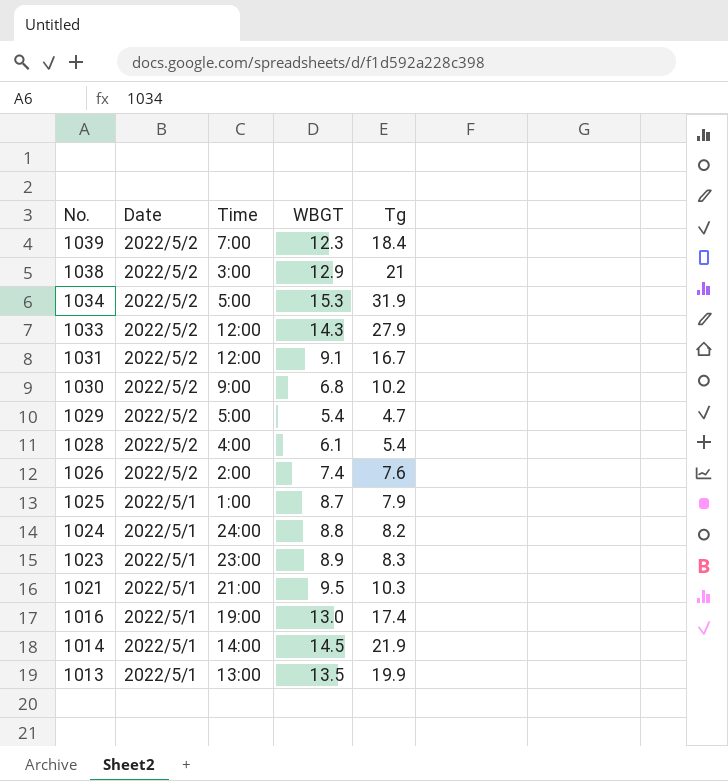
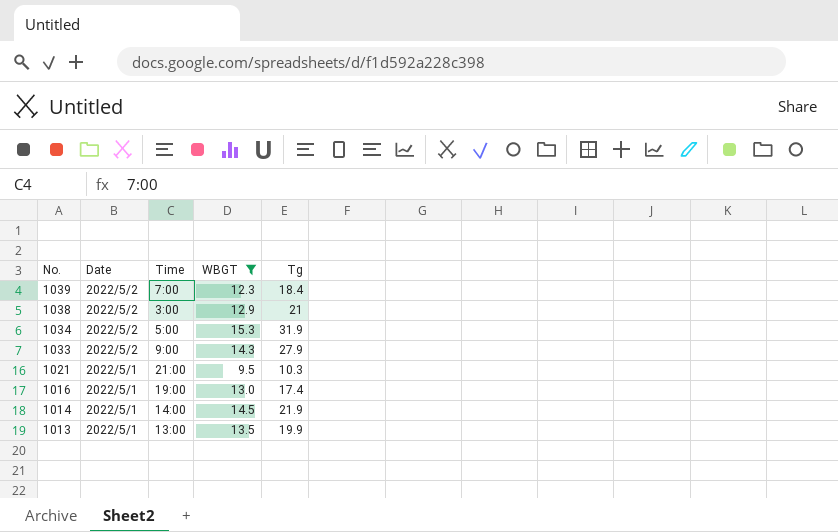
filter: none -> WBGT >= 9.5
1033 | Time: 12:00 -> 9:00

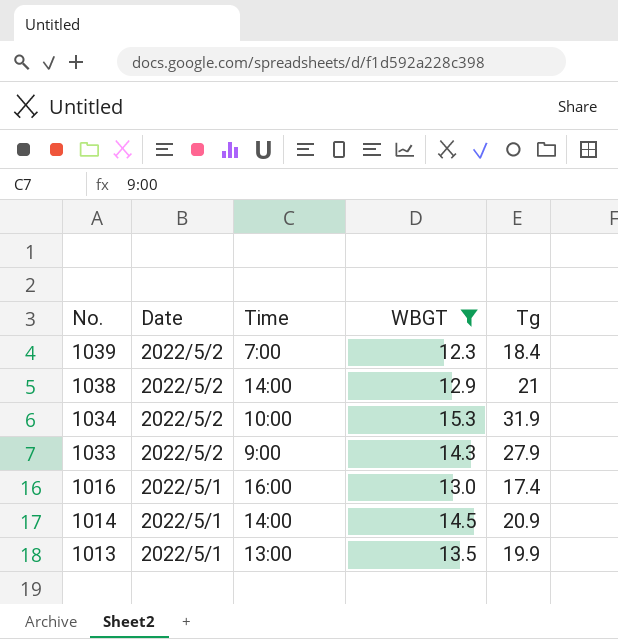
row 1021: 2022/5/1 | 21:00 | 9.5 | 10.3 -> none
1038 | Time: 3:00 -> 14:00
1034 | Time: 5:00 -> 10:00
1016 | Time: 19:00 -> 16:00
1014 | Tg: 21.9 -> 20.9

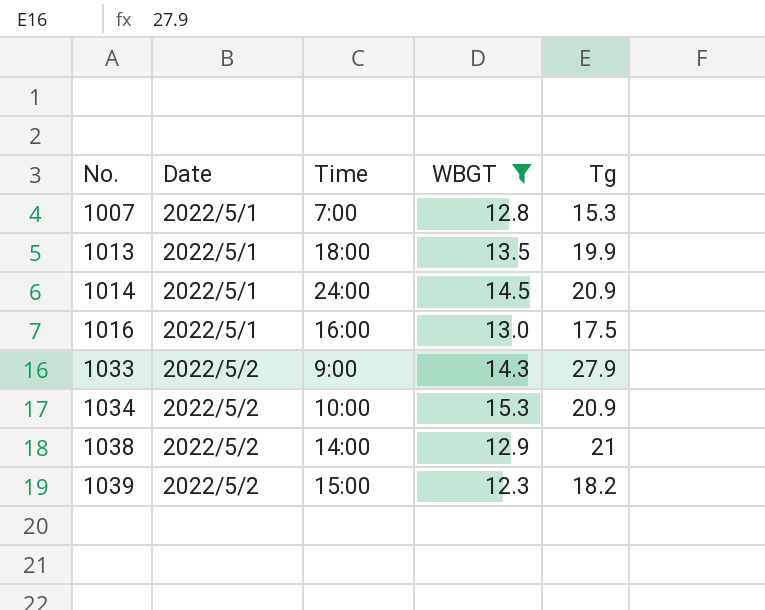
row order: No. descending -> No. ascending
row 1007: none -> 2022/5/1 | 7:00 | 12.8 | 15.3
1013 | Time: 13:00 -> 18:00
1014 | Time: 14:00 -> 24:00
1016 | Tg: 17.4 -> 17.5
1034 | Tg: 31.9 -> 20.9
1039 | Time: 7:00 -> 15:00
1039 | Tg: 18.4 -> 18.2

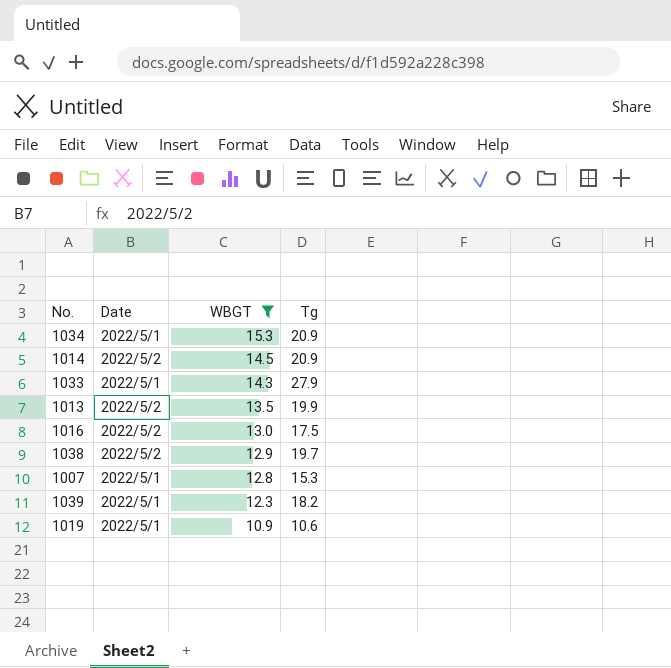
row order: No. ascending -> WBGT descending
column Time | position: 3 -> none
1034 | Date: 2022/5/2 -> 2022/5/1
1014 | Date: 2022/5/1 -> 2022/5/2
1033 | Date: 2022/5/2 -> 2022/5/1
1013 | Date: 2022/5/1 -> 2022/5/2
1016 | Date: 2022/5/1 -> 2022/5/2
1038 | Tg: 21 -> 19.7
1039 | Date: 2022/5/2 -> 2022/5/1
row 1019: none -> 2022/5/1 | 10.9 | 10.6

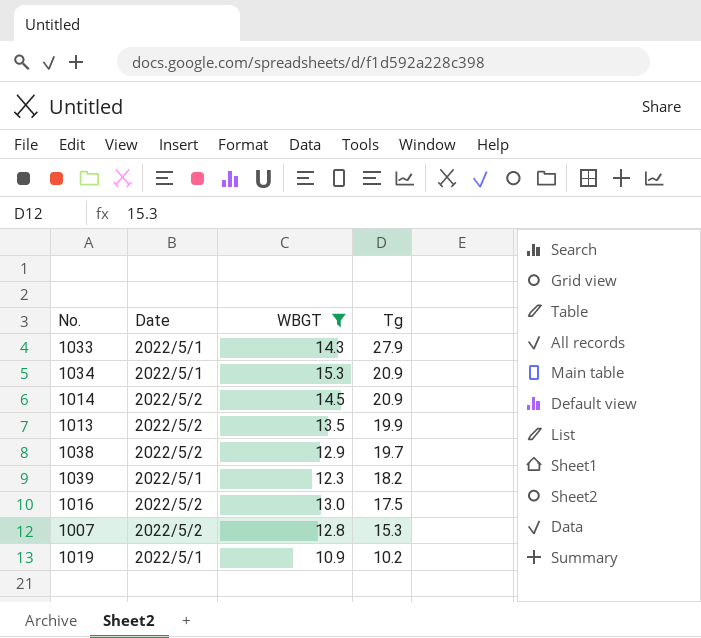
row order: WBGT descending -> Tg descending
1007 | Date: 2022/5/1 -> 2022/5/2
1019 | Tg: 10.6 -> 10.2

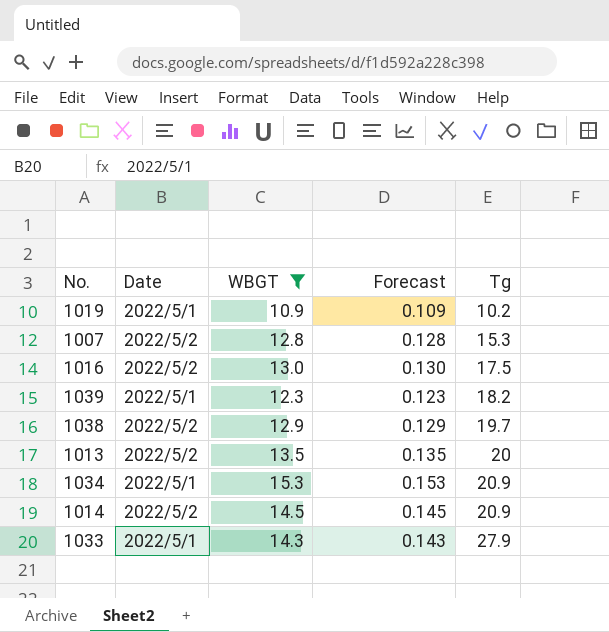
row order: Tg descending -> Tg ascending
column Forecast | formula: none -> [WBGT] * 0.01
1013 | Tg: 19.9 -> 20

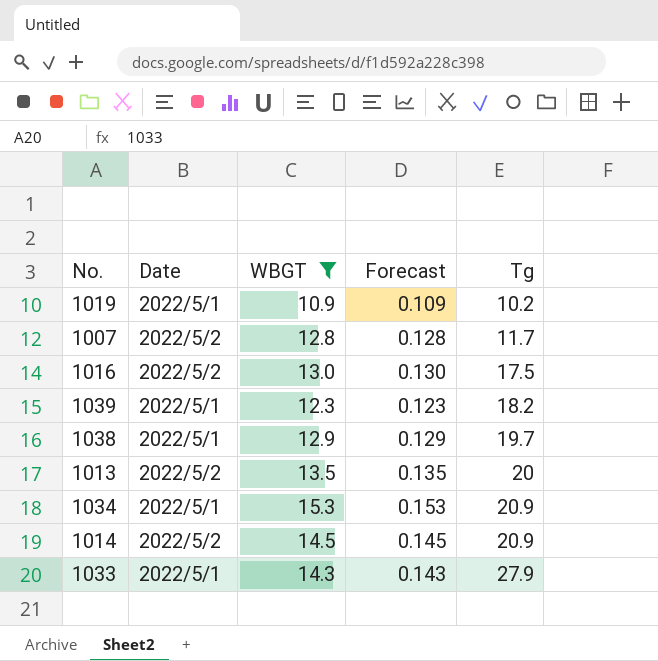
1007 | Tg: 15.3 -> 11.7
1038 | Date: 2022/5/2 -> 2022/5/1

